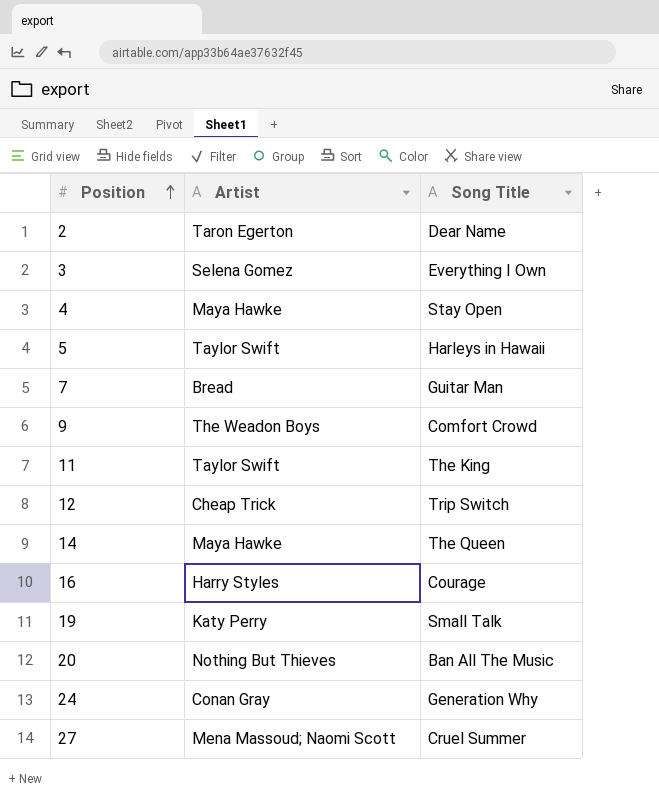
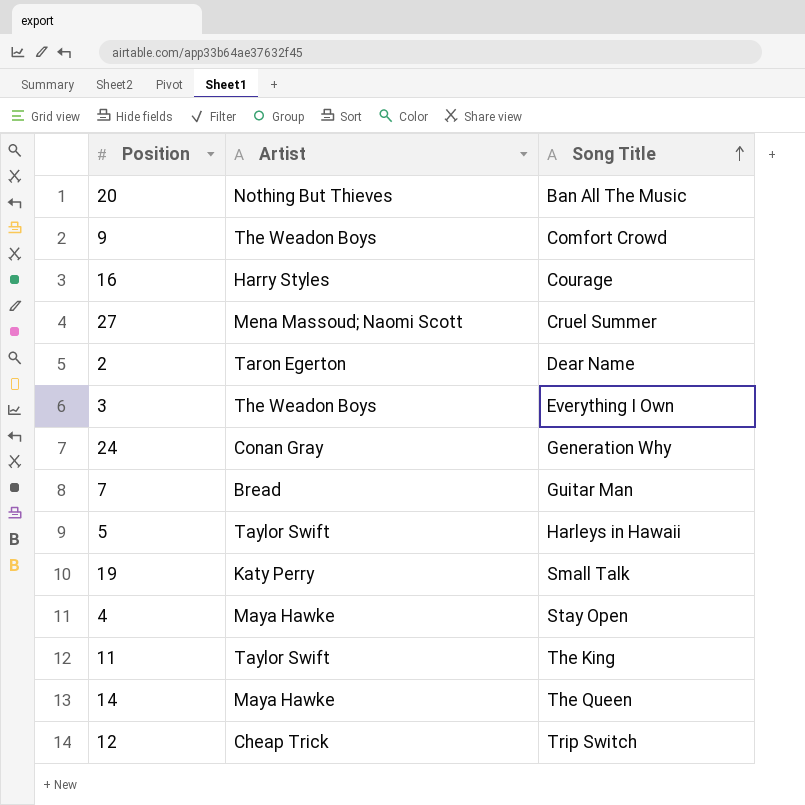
row order: Position ascending -> Song Title ascending
3 | Artist: Selena Gomez -> The Weadon Boys

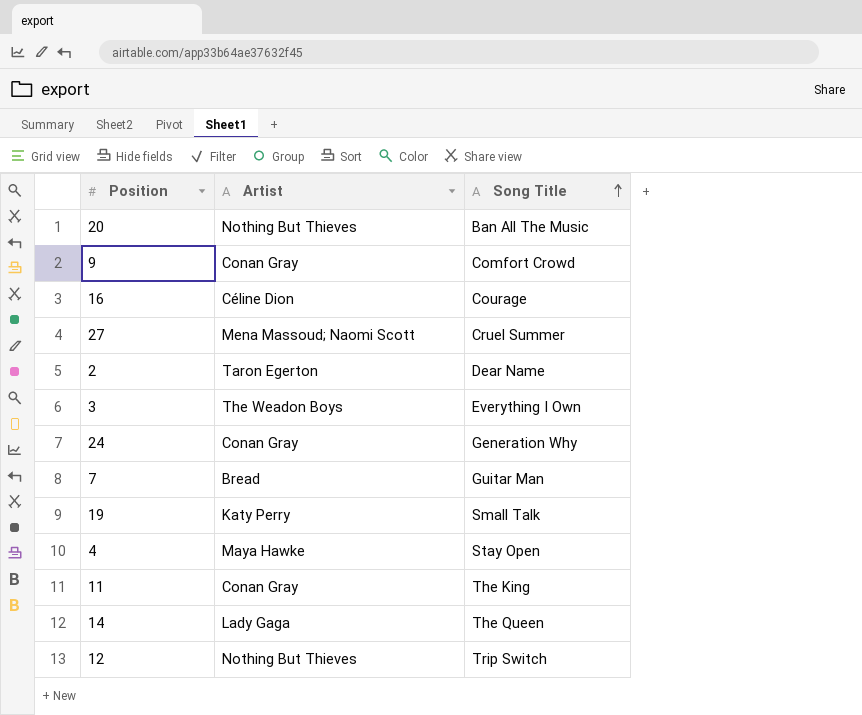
row 5: Taylor Swift | Harleys in Hawaii -> none
9 | Artist: The Weadon Boys -> Conan Gray
16 | Artist: Harry Styles -> Céline Dion
11 | Artist: Taylor Swift -> Conan Gray
14 | Artist: Maya Hawke -> Lady Gaga
12 | Artist: Cheap Trick -> Nothing But Thieves

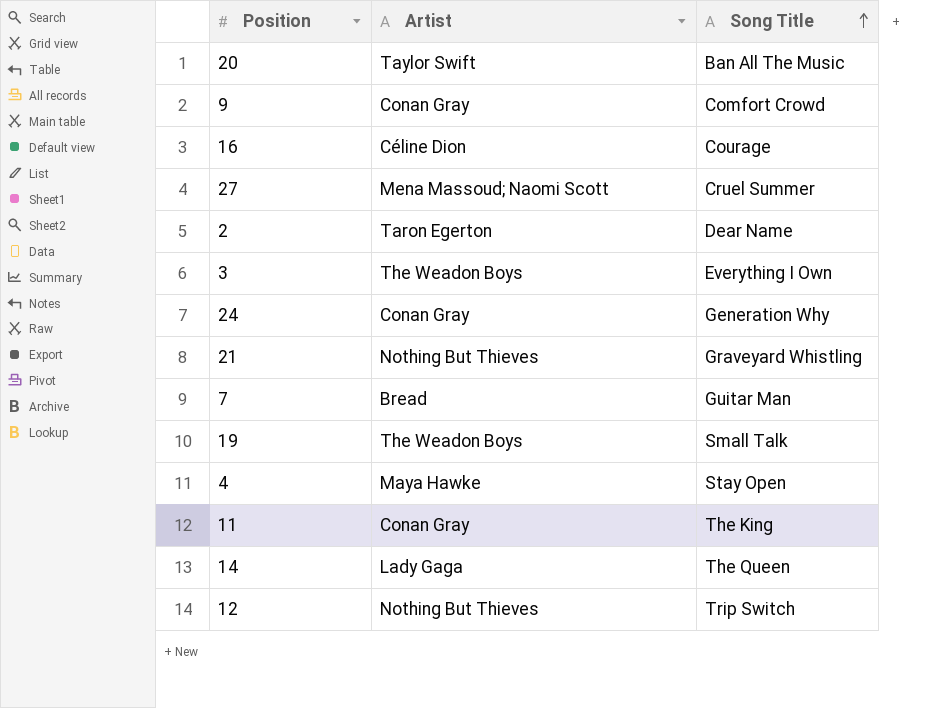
20 | Artist: Nothing But Thieves -> Taylor Swift
row 21: none -> Nothing But Thieves | Graveyard Whistling
19 | Artist: Katy Perry -> The Weadon Boys

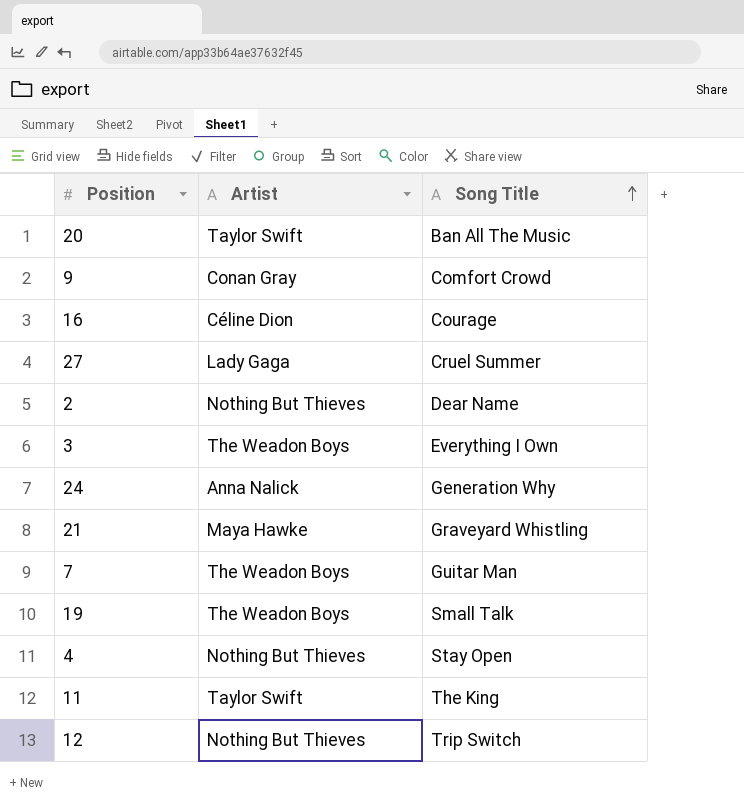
row 14: Lady Gaga | The Queen -> none
27 | Artist: Mena Massoud; Naomi Scott -> Lady Gaga
2 | Artist: Taron Egerton -> Nothing But Thieves
24 | Artist: Conan Gray -> Anna Nalick
21 | Artist: Nothing But Thieves -> Maya Hawke
7 | Artist: Bread -> The Weadon Boys
4 | Artist: Maya Hawke -> Nothing But Thieves
11 | Artist: Conan Gray -> Taylor Swift

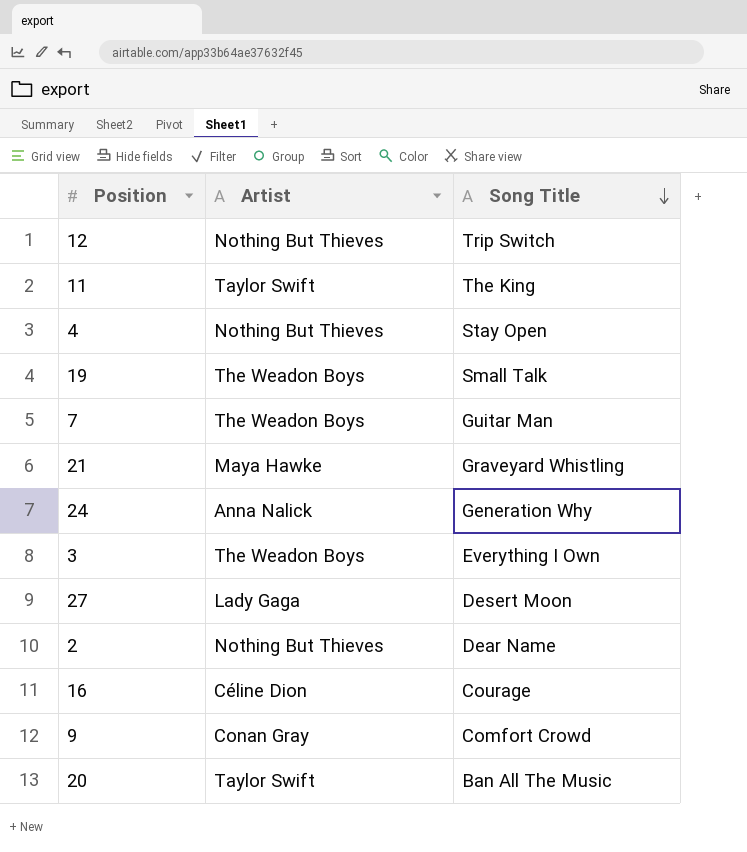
row order: Song Title ascending -> Song Title descending
27 | Song Title: Cruel Summer -> Desert Moon

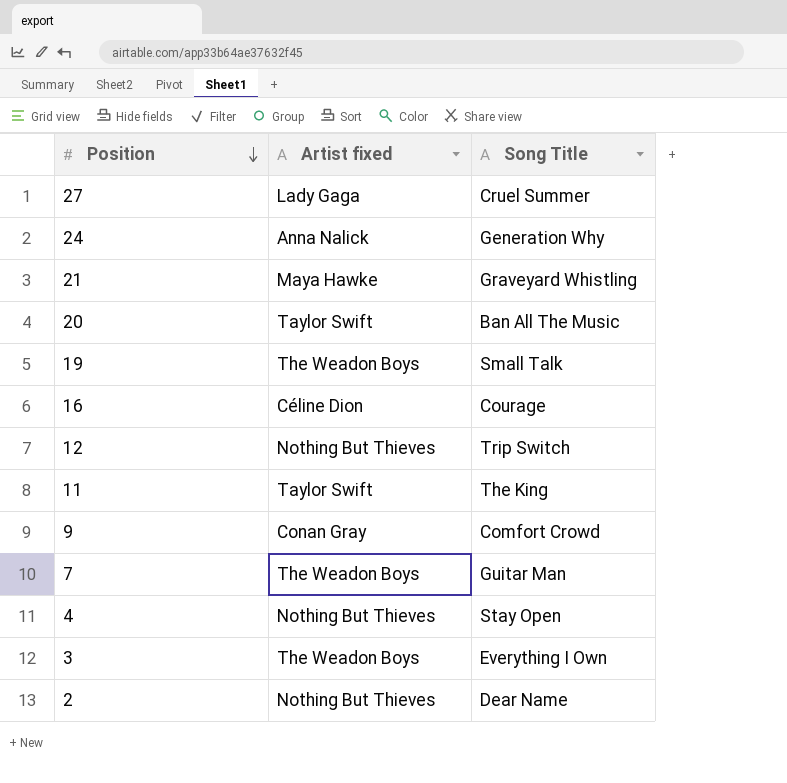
row order: Song Title descending -> Position descending
column name: Artist -> Artist fixed
27 | Song Title: Desert Moon -> Cruel Summer

